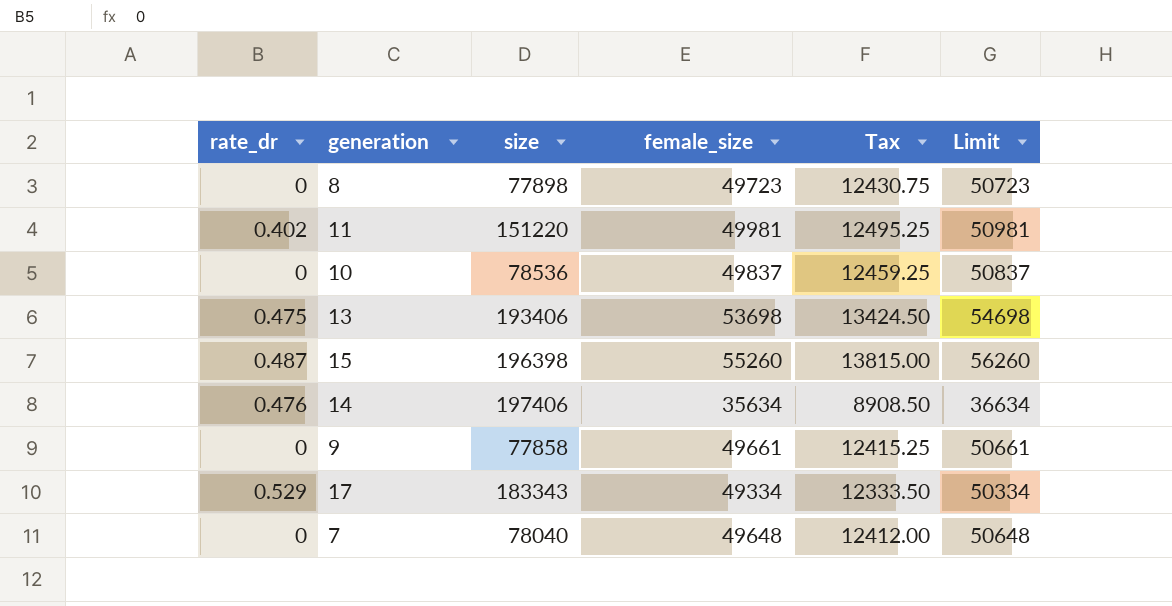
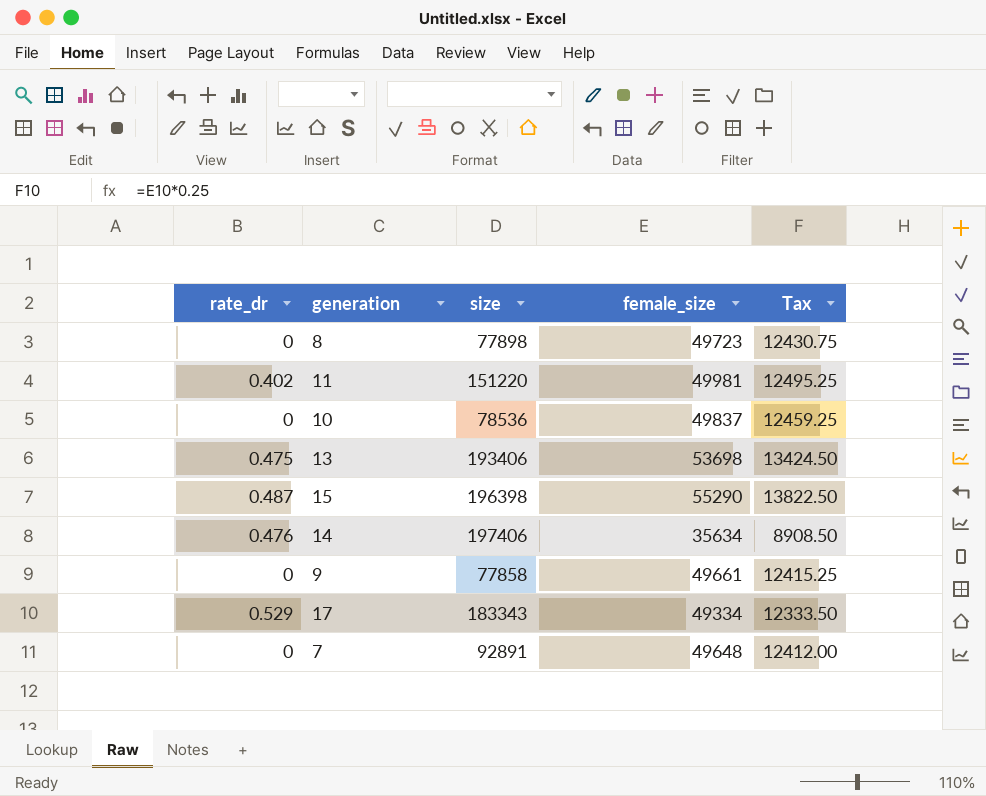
column Limit | formula: [female_size] + 1000 -> none
15 | female_size: 55260 -> 55290
15 | Tax: 13815.00 -> 13822.50
7 | size: 78040 -> 92891

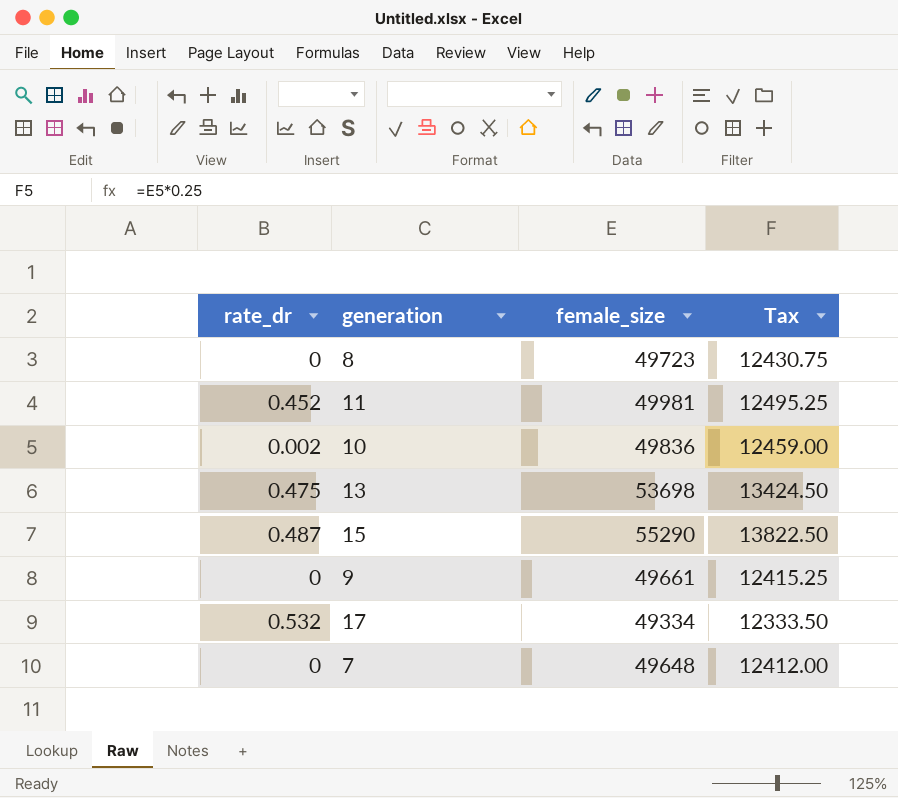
column size | position: 3 -> none
row 14: 0.476 | 197406 | 35634 | 8908.50 -> none
11 | rate_dr: 0.402 -> 0.452
10 | rate_dr: 0 -> 0.002
10 | female_size: 49837 -> 49836
10 | Tax: 12459.25 -> 12459.00
17 | rate_dr: 0.529 -> 0.532

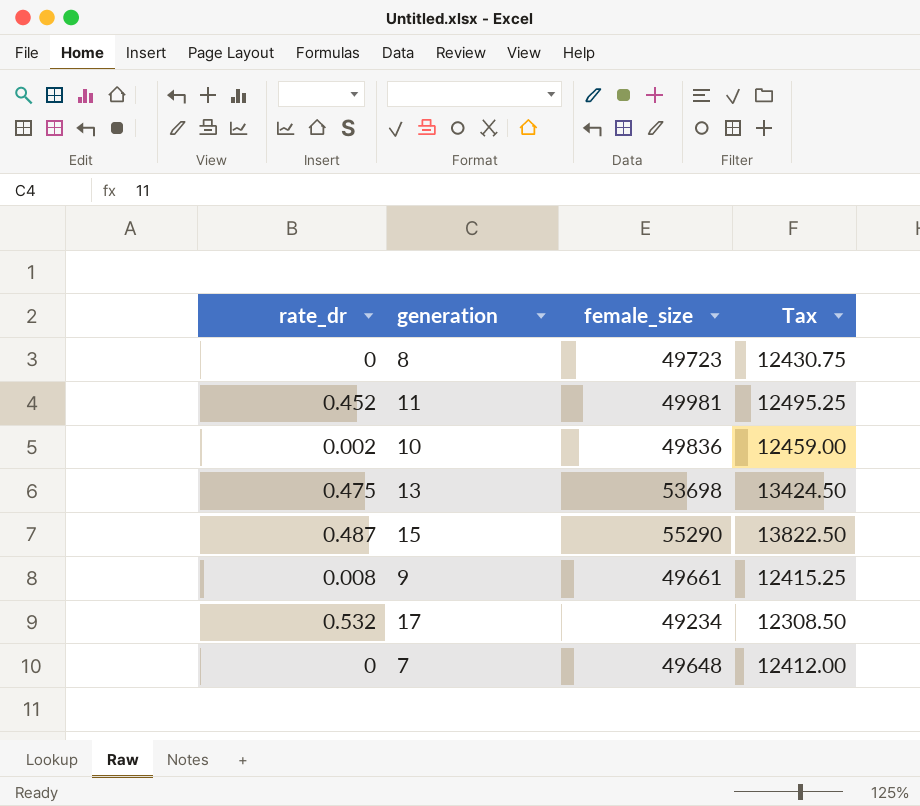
9 | rate_dr: 0 -> 0.008
17 | female_size: 49334 -> 49234
17 | Tax: 12333.50 -> 12308.50

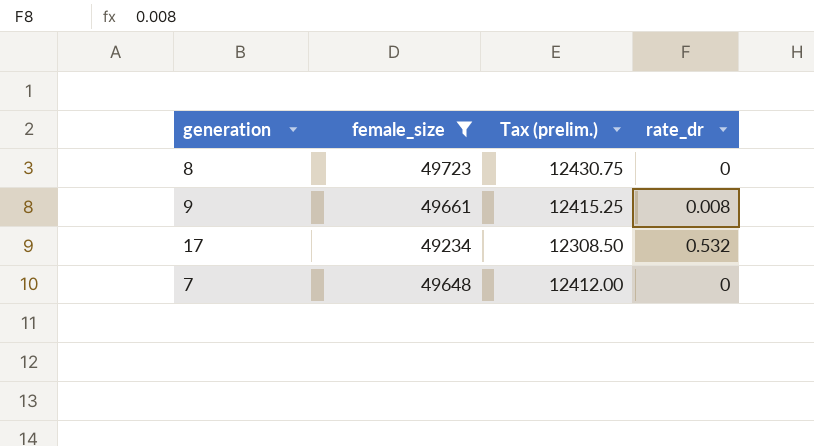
filter: none -> female_size <= 49723
column name: Tax -> Tax (prelim.)
column rate_dr | position: 1 -> 4

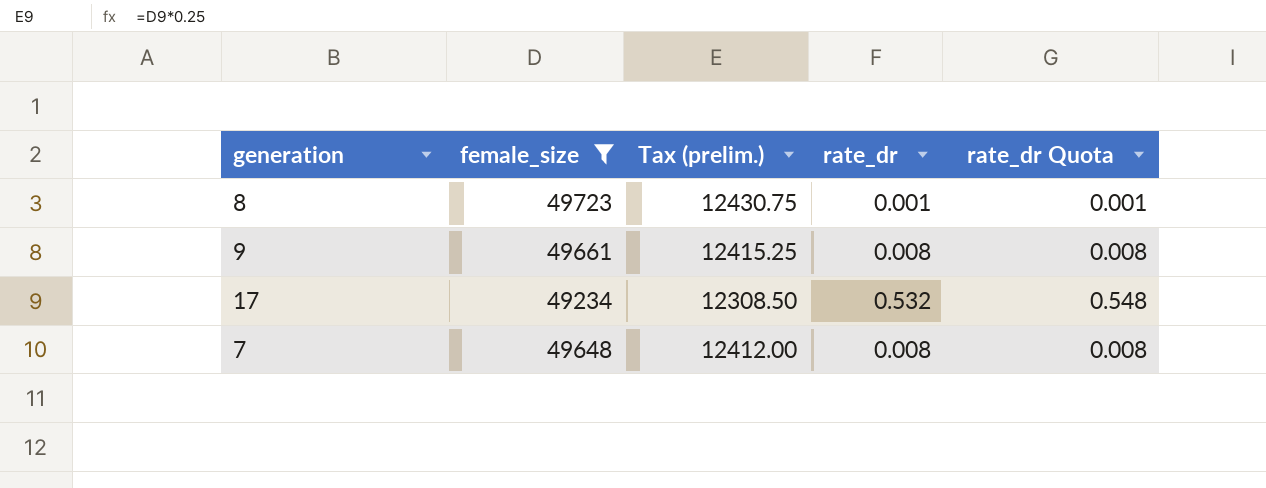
column rate_dr Quota | formula: none -> [rate_dr] * 1.03
8 | rate_dr: 0 -> 0.001
7 | rate_dr: 0 -> 0.008

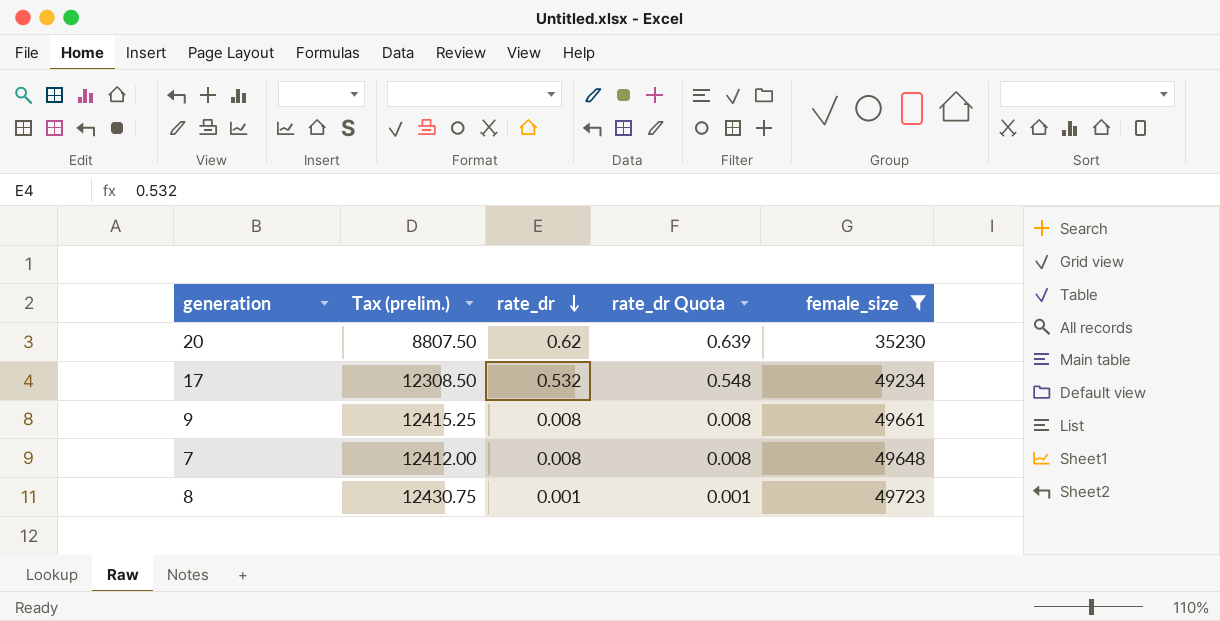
row order: none -> rate_dr descending
column female_size | position: 2 -> 5
row 20: none -> 8807.50 | 0.62 | 0.639 | 35230

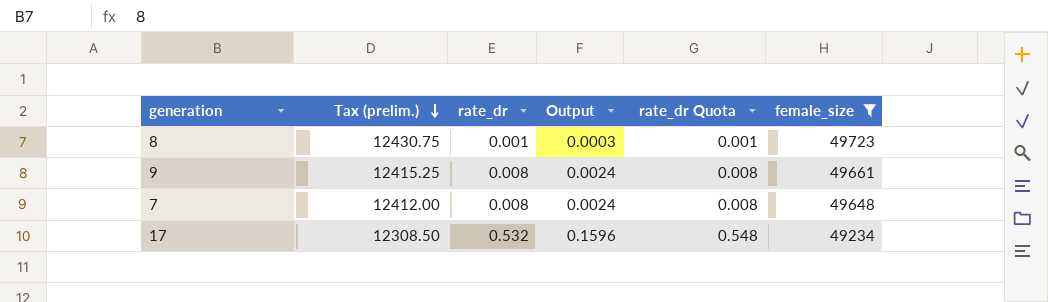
row order: rate_dr descending -> Tax (prelim.) descending
column Output | formula: none -> [rate_dr] * 0.3
row 20: 8807.50 | 0.62 | 0.639 | 35230 -> none

